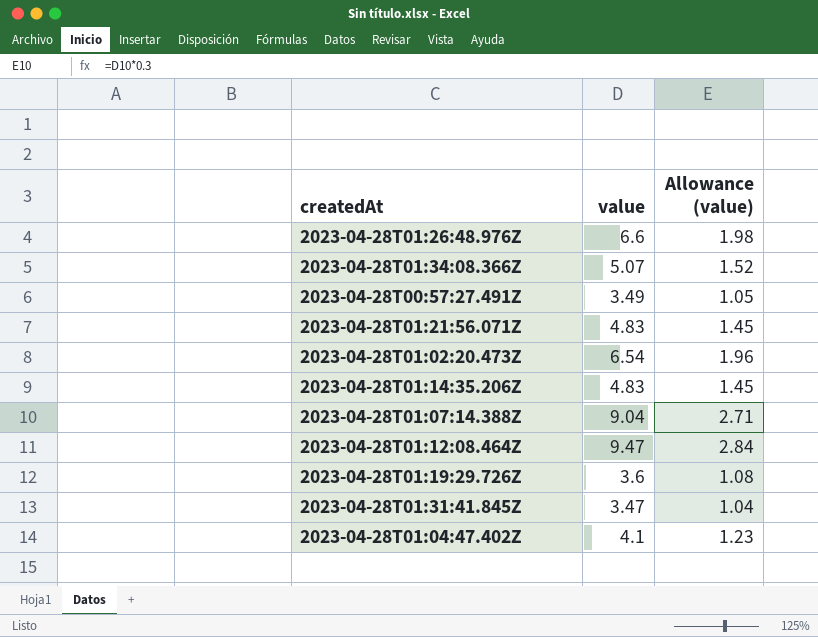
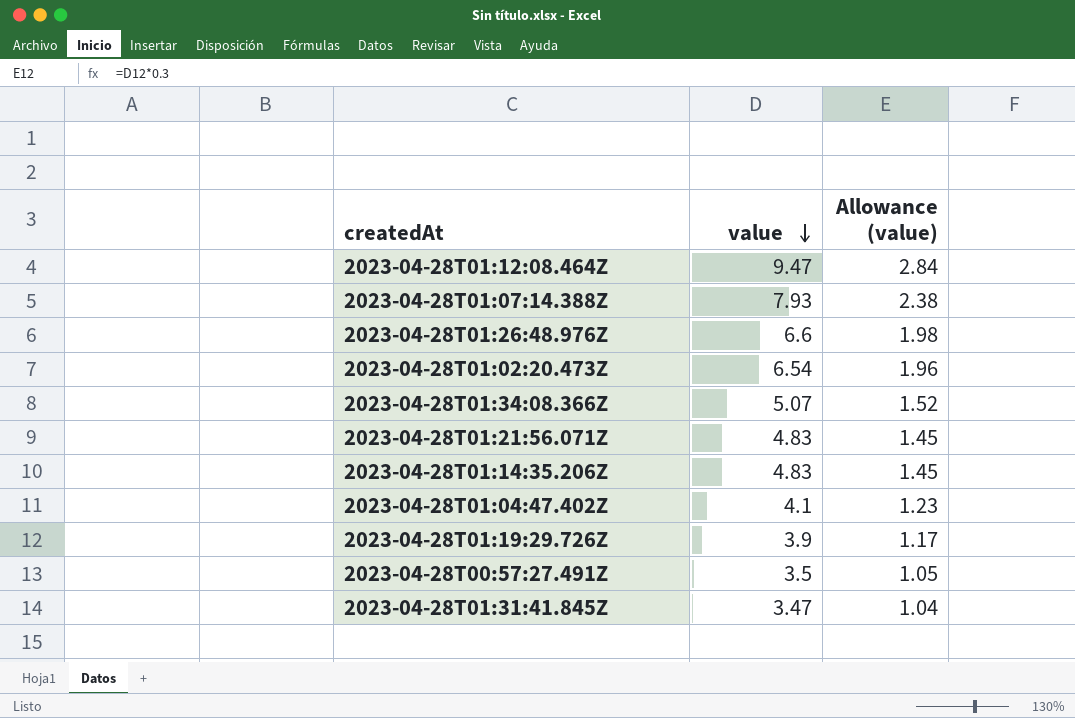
row order: none -> value descending
2023-04-28T01:07:14.388Z | value: 9.04 -> 7.93
2023-04-28T01:07:14.388Z | Allowance (value): 2.71 -> 2.38
2023-04-28T01:19:29.726Z | value: 3.6 -> 3.9
2023-04-28T01:19:29.726Z | Allowance (value): 1.08 -> 1.17
2023-04-28T00:57:27.491Z | value: 3.49 -> 3.5

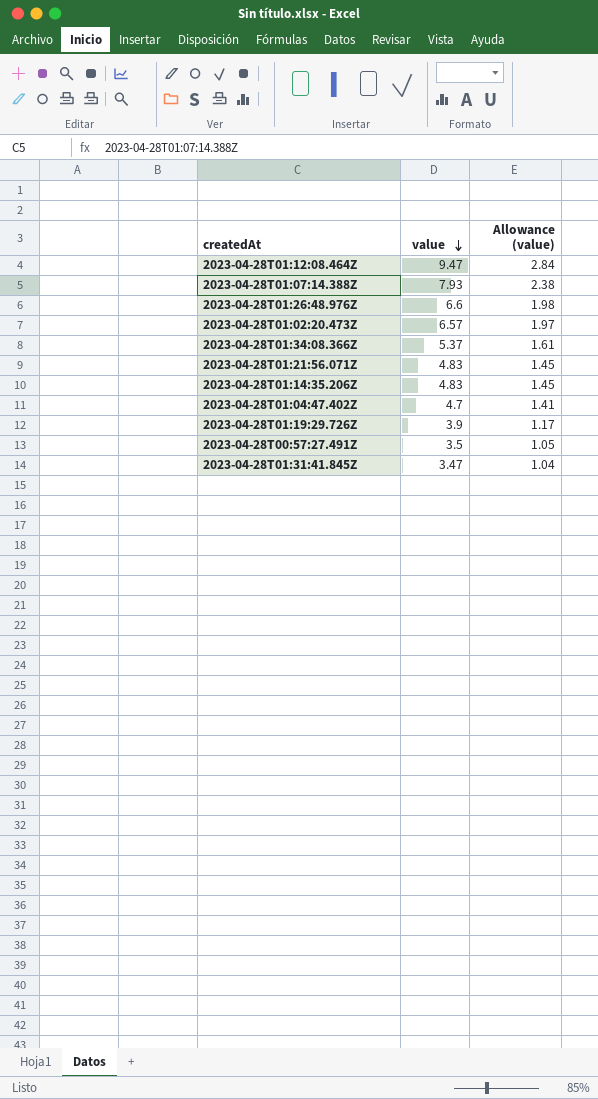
2023-04-28T01:02:20.473Z | value: 6.54 -> 6.57
2023-04-28T01:02:20.473Z | Allowance (value): 1.96 -> 1.97
2023-04-28T01:34:08.366Z | value: 5.07 -> 5.37
2023-04-28T01:34:08.366Z | Allowance (value): 1.52 -> 1.61
2023-04-28T01:04:47.402Z | value: 4.1 -> 4.7
2023-04-28T01:04:47.402Z | Allowance (value): 1.23 -> 1.41

